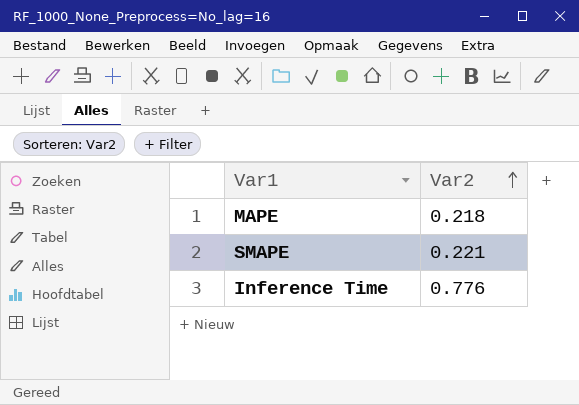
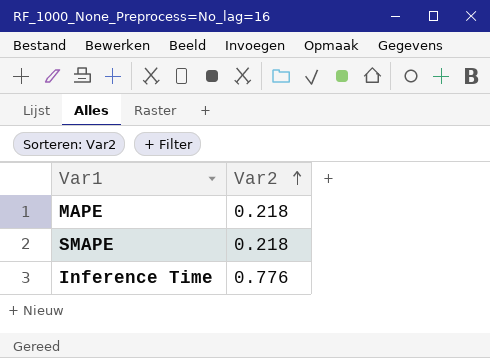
SMAPE | Var2: 0.221 -> 0.218

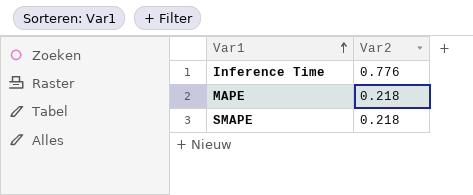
row order: Var2 ascending -> Var1 ascending

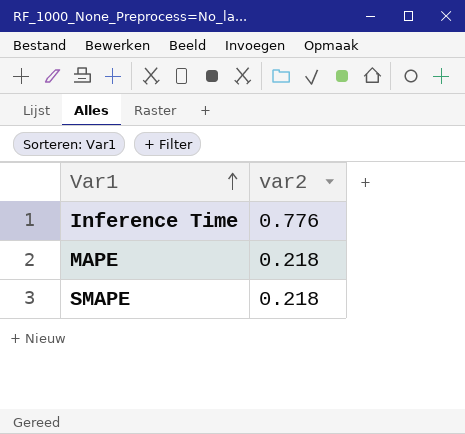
column name: Var2 -> var2

